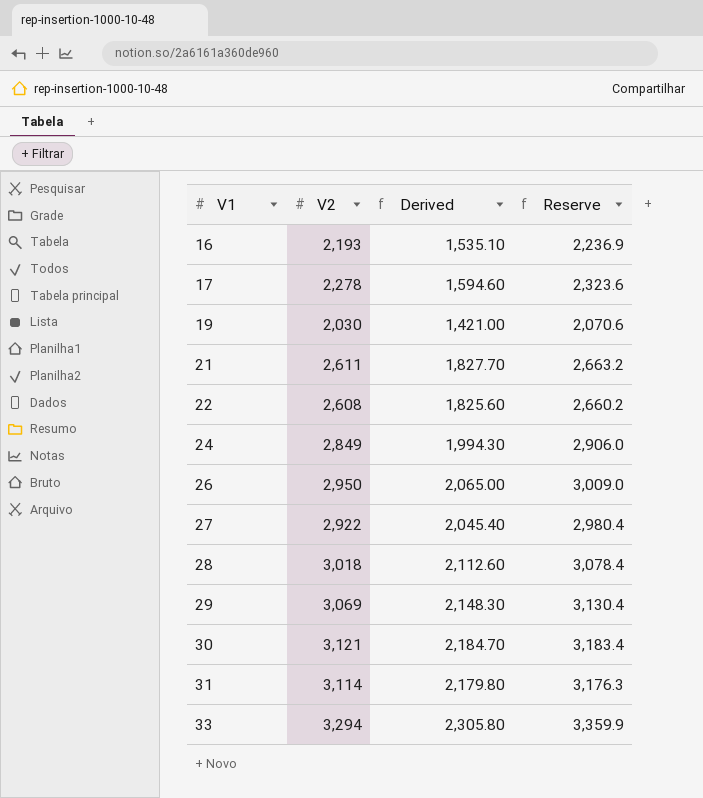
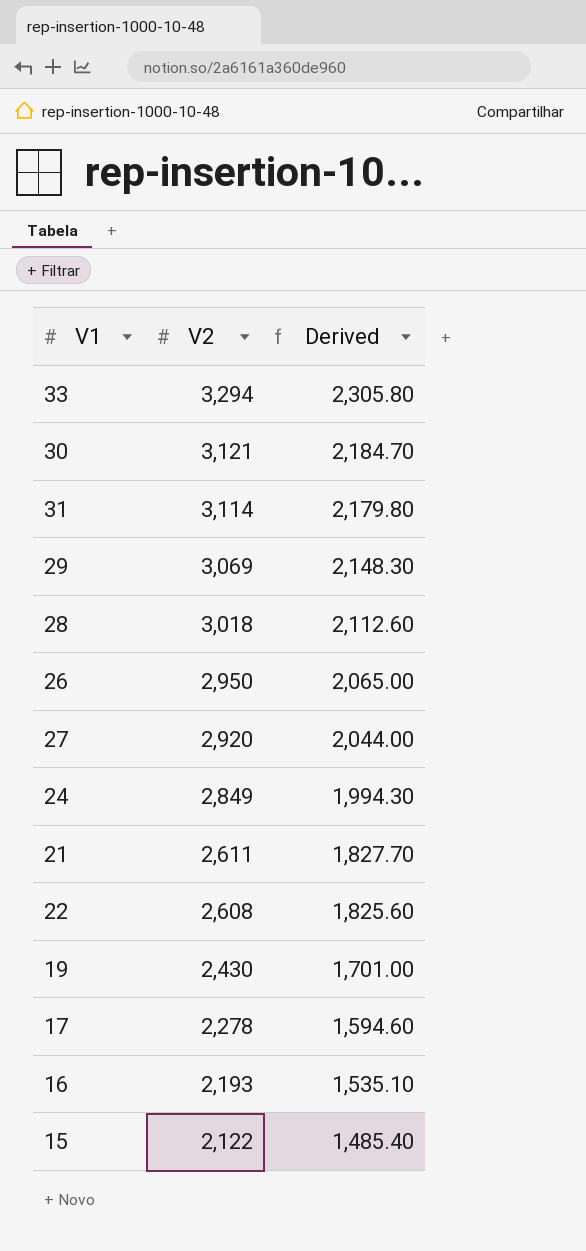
row order: V1 ascending -> V2 descending
column Reserve | formula: [V2] * 1.02 -> none
27 | V2: 2,922 -> 2,920
27 | Derived: 2,045.40 -> 2,044.00
19 | V2: 2,030 -> 2,430
19 | Derived: 1,421.00 -> 1,701.00
row 15: none -> 2,122 | 1,485.40

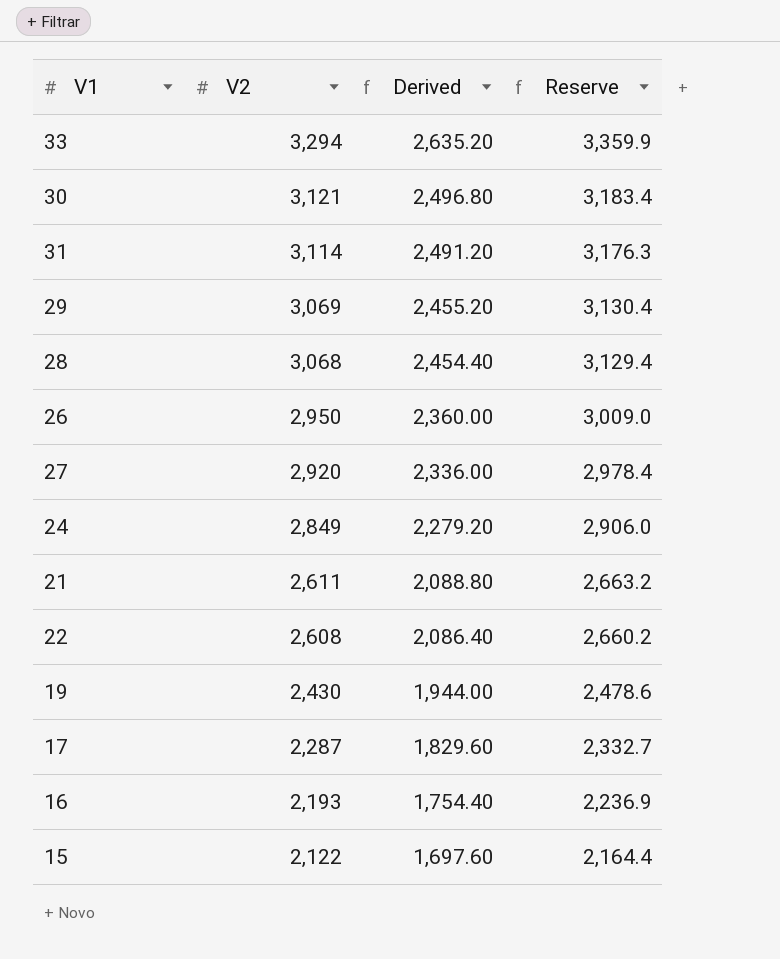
column Derived | formula: [V2] * 0.7 -> [V2] * 0.8
column Reserve | formula: none -> [V2] * 1.02
28 | V2: 3,018 -> 3,068
17 | V2: 2,278 -> 2,287

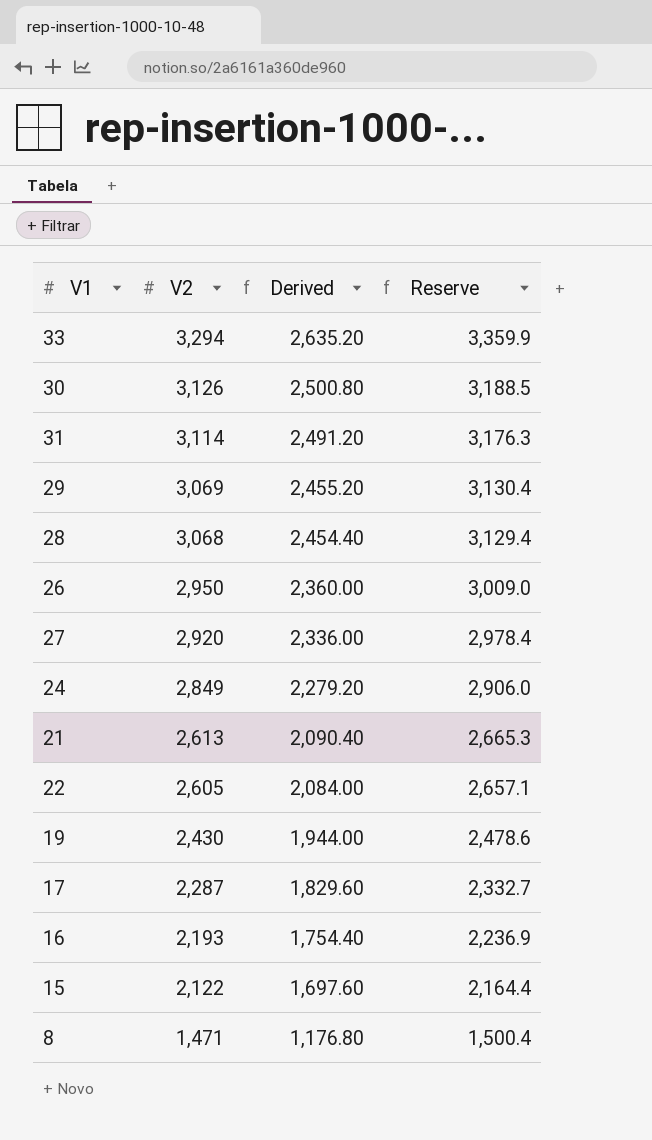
30 | V2: 3,121 -> 3,126
30 | Derived: 2,496.80 -> 2,500.80
30 | Reserve: 3,183.4 -> 3,188.5
21 | V2: 2,611 -> 2,613
21 | Derived: 2,088.80 -> 2,090.40
21 | Reserve: 2,663.2 -> 2,665.3
22 | V2: 2,608 -> 2,605
22 | Derived: 2,086.40 -> 2,084.00
22 | Reserve: 2,660.2 -> 2,657.1
row 8: none -> 1,471 | 1,176.80 | 1,500.4

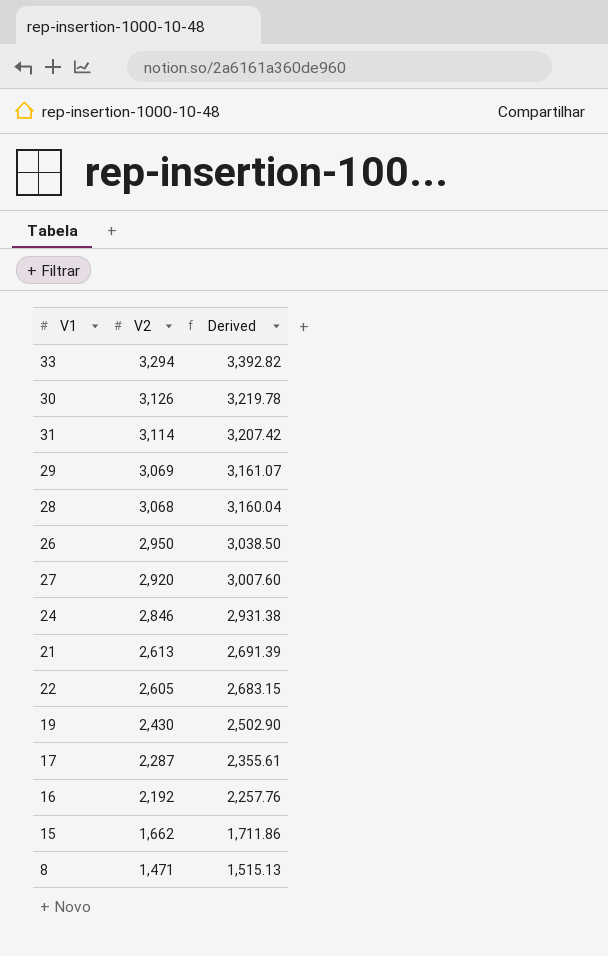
column Reserve | formula: [V2] * 1.02 -> none
column Derived | formula: [V2] * 0.8 -> [V2] * 1.03
24 | V2: 2,849 -> 2,846
16 | V2: 2,193 -> 2,192
15 | V2: 2,122 -> 1,662

